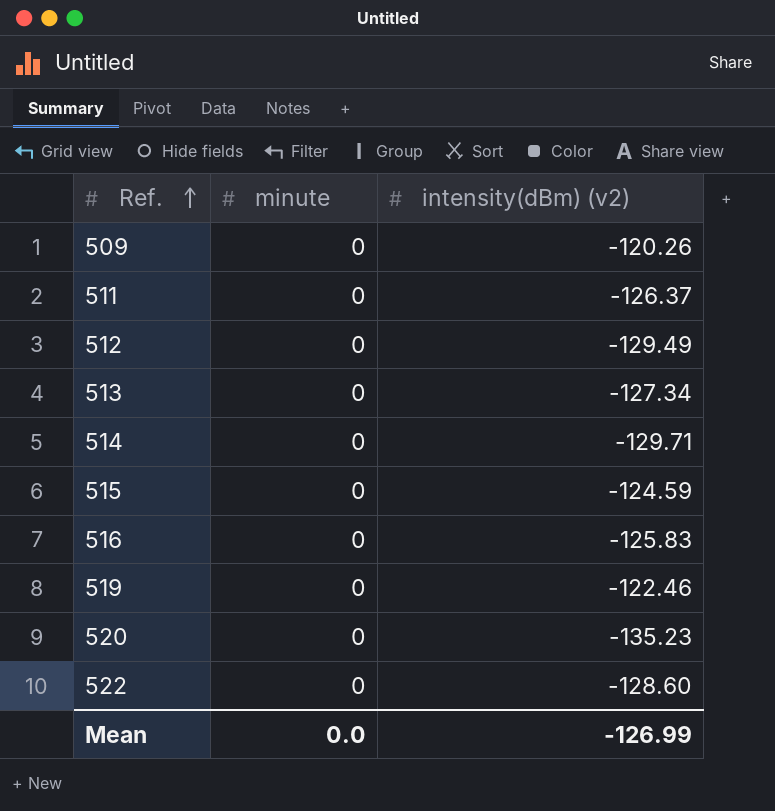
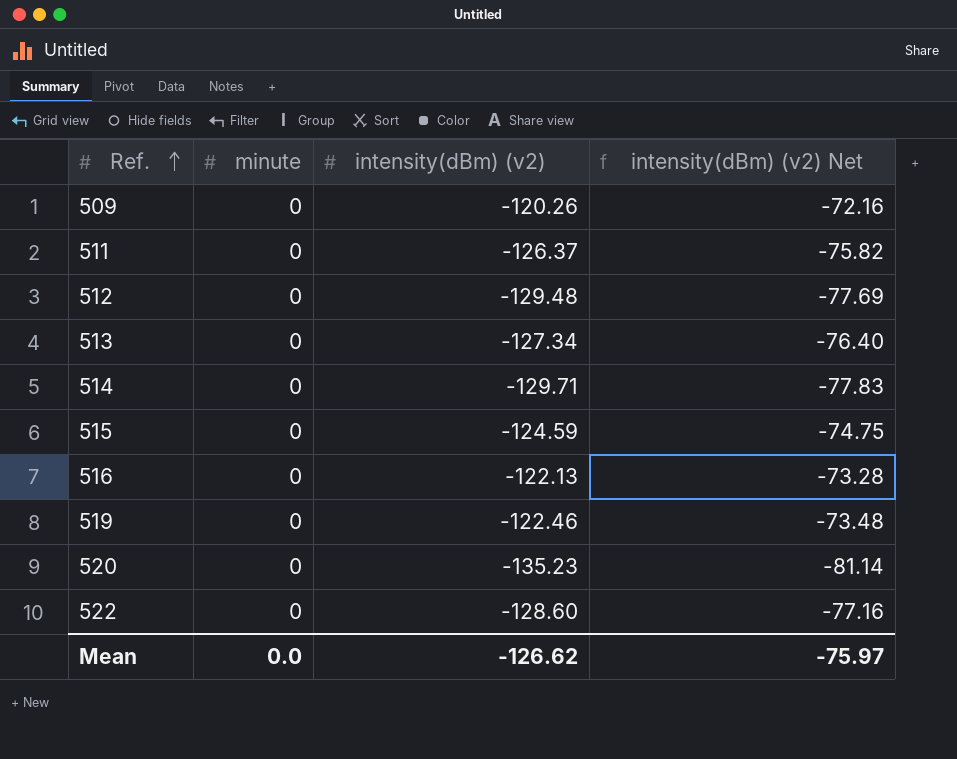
column intensity(dBm) (v2) Net | formula: none -> [intensity(dBm) (v2)] * 0.6
512 | intensity(dBm) (v2): -129.49 -> -129.48
516 | intensity(dBm) (v2): -125.83 -> -122.13
Mean | intensity(dBm) (v2): -126.99 -> -126.62

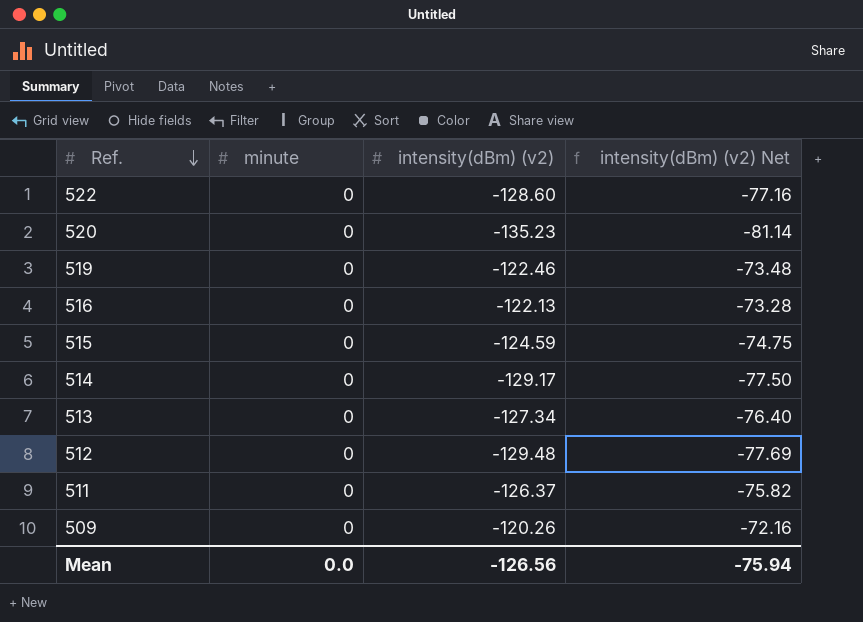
row order: Ref. ascending -> Ref. descending
514 | intensity(dBm) (v2): -129.71 -> -129.17
514 | intensity(dBm) (v2) Net: -77.83 -> -77.50
Mean | intensity(dBm) (v2): -126.62 -> -126.56
Mean | intensity(dBm) (v2) Net: -75.97 -> -75.94

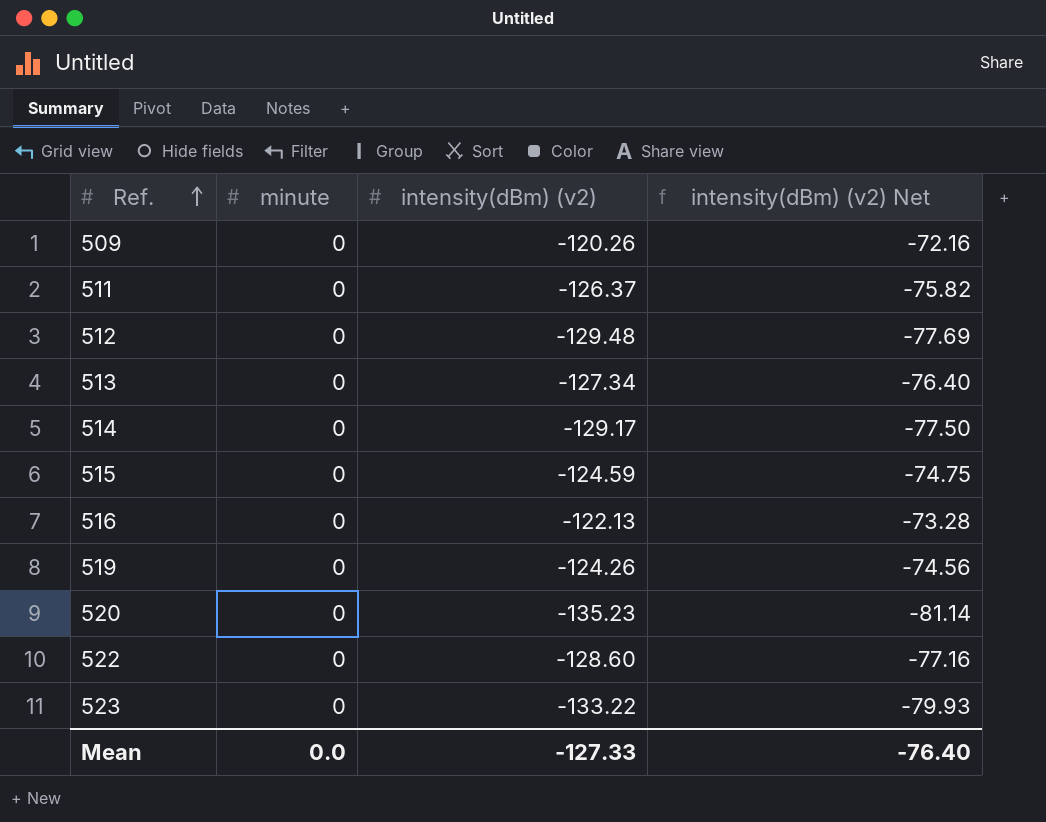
row order: Ref. descending -> Ref. ascending
519 | intensity(dBm) (v2): -122.46 -> -124.26
519 | intensity(dBm) (v2) Net: -73.48 -> -74.56
row 523: none -> 0 | -133.22 | -79.93
Mean | intensity(dBm) (v2): -126.56 -> -127.33
Mean | intensity(dBm) (v2) Net: -75.94 -> -76.40

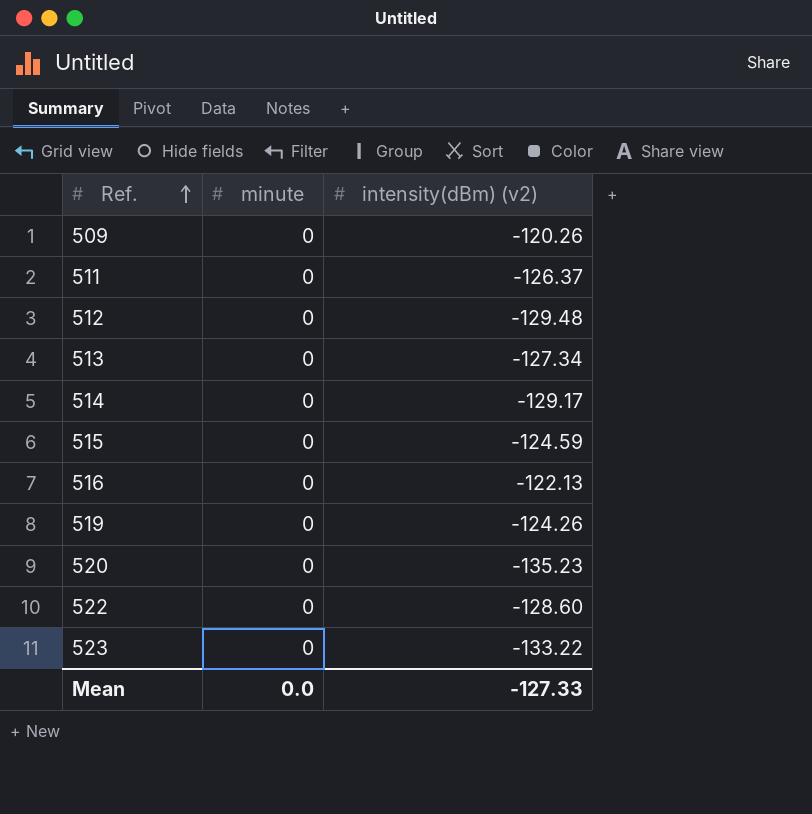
column intensity(dBm) (v2) Net | formula: [intensity(dBm) (v2)] * 0.6 -> none

